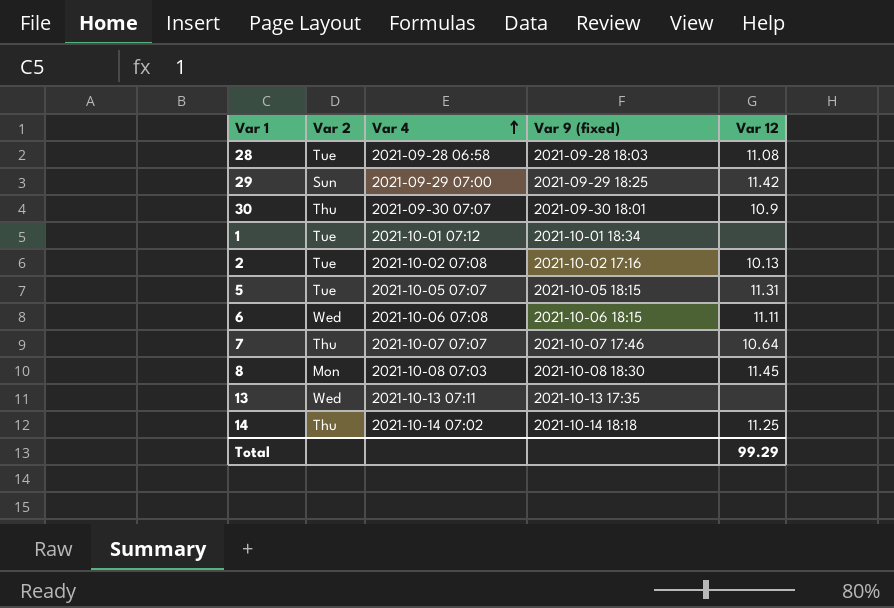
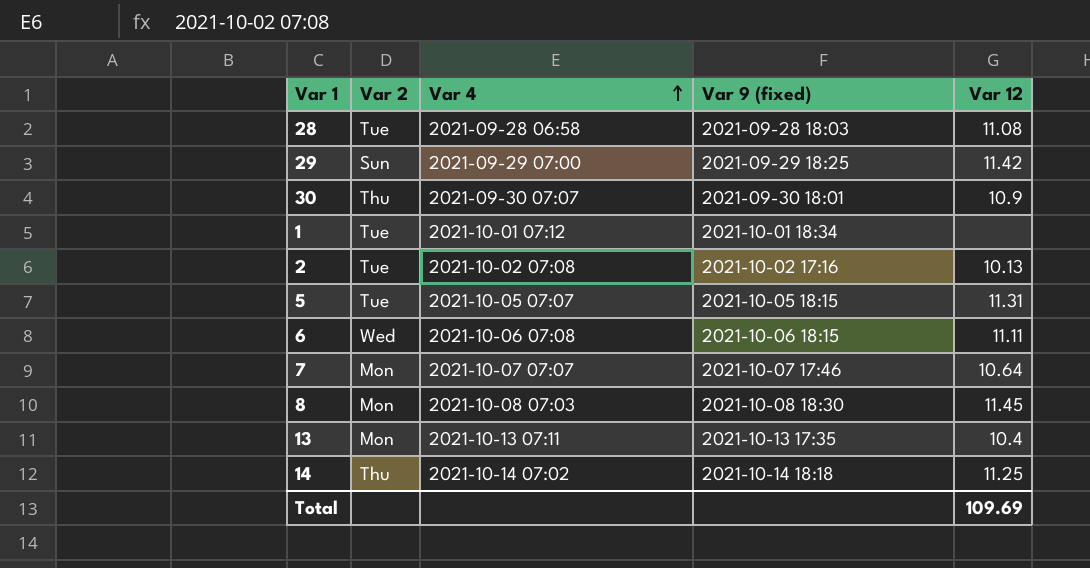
7 | Var 2: Thu -> Mon
13 | Var 2: Wed -> Mon
13 | Var 12: none -> 10.4
Total | Var 12: 99.29 -> 109.69

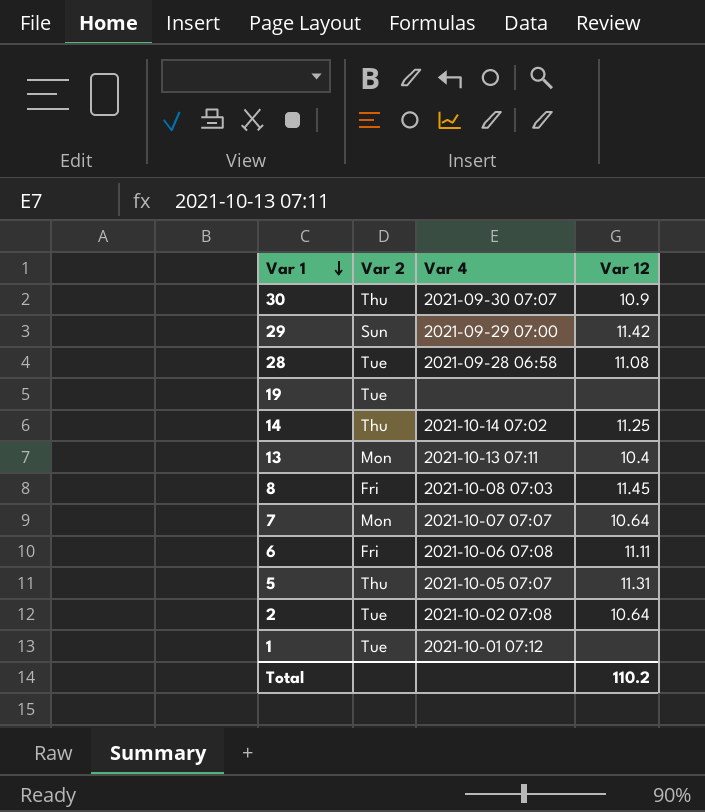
row order: Var 4 ascending -> Var 1 descending
column Var 9 (fixed) | position: 4 -> none
row 19: none -> Tue | none | none
8 | Var 2: Mon -> Fri
6 | Var 2: Wed -> Fri
5 | Var 2: Tue -> Thu
2 | Var 12: 10.13 -> 10.64
Total | Var 12: 109.69 -> 110.2

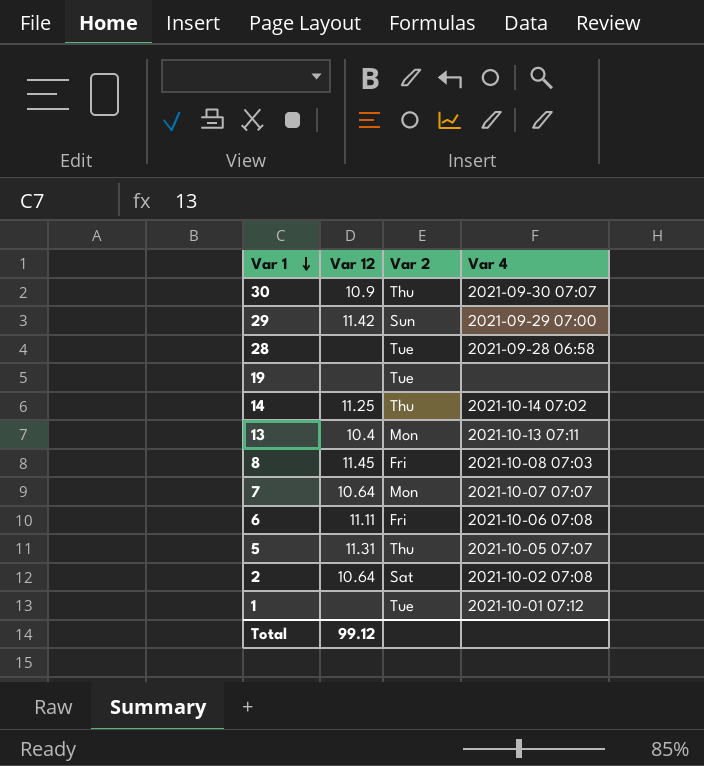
column Var 12 | position: 4 -> 2
28 | Var 12: 11.08 -> none
2 | Var 2: Tue -> Sat
Total | Var 12: 110.2 -> 99.12

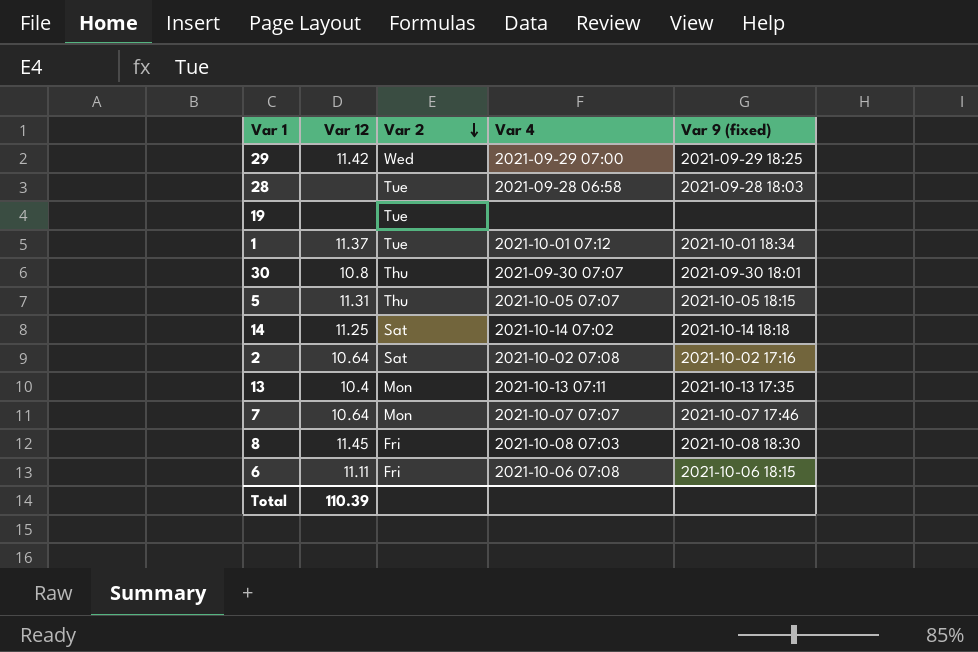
row order: Var 1 descending -> Var 2 descending
column Var 9 (fixed) | position: none -> 5
29 | Var 2: Sun -> Wed
1 | Var 12: none -> 11.37
30 | Var 12: 10.9 -> 10.8
14 | Var 2: Thu -> Sat
Total | Var 12: 99.12 -> 110.39

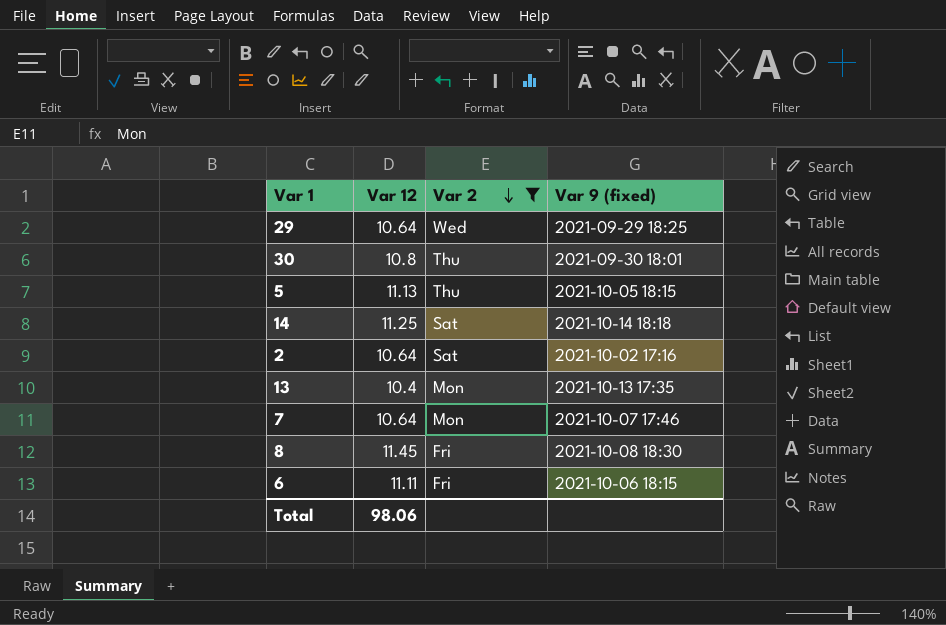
filter: none -> Var 2 != Tue
column Var 4 | position: 4 -> none
29 | Var 12: 11.42 -> 10.64
5 | Var 12: 11.31 -> 11.13
Total | Var 12: 110.39 -> 98.06

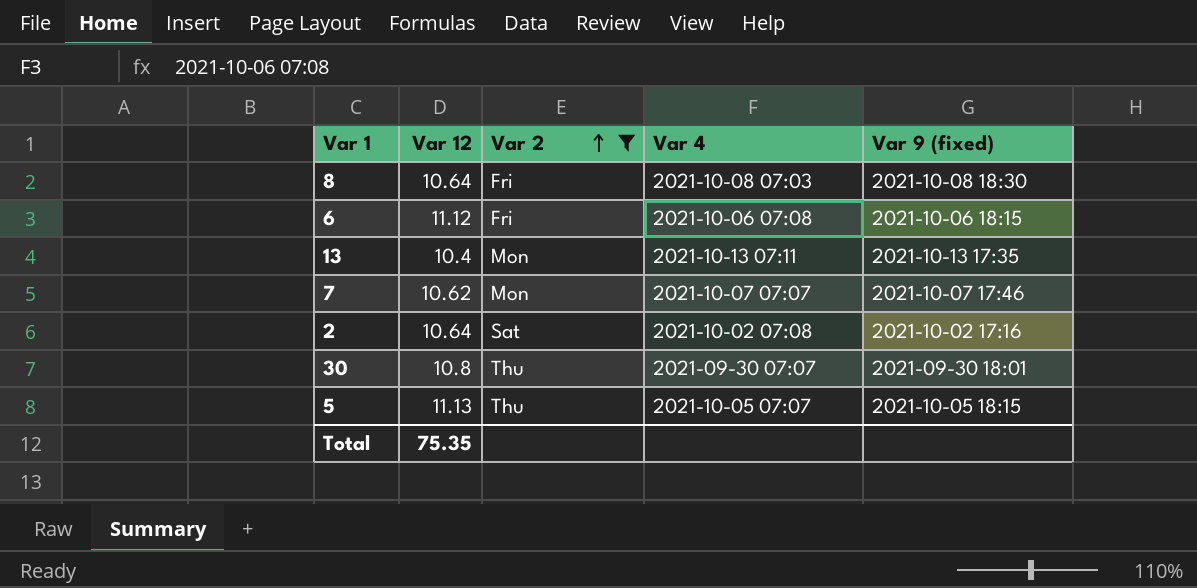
row order: Var 2 descending -> Var 2 ascending
column Var 4 | position: none -> 4
row 29: 10.64 | Wed | 2021-09-29 18:25 -> none
row 14: 11.25 | Sat | 2021-10-14 18:18 -> none
8 | Var 12: 11.45 -> 10.64
6 | Var 12: 11.11 -> 11.12
7 | Var 12: 10.64 -> 10.62
Total | Var 12: 98.06 -> 75.35

